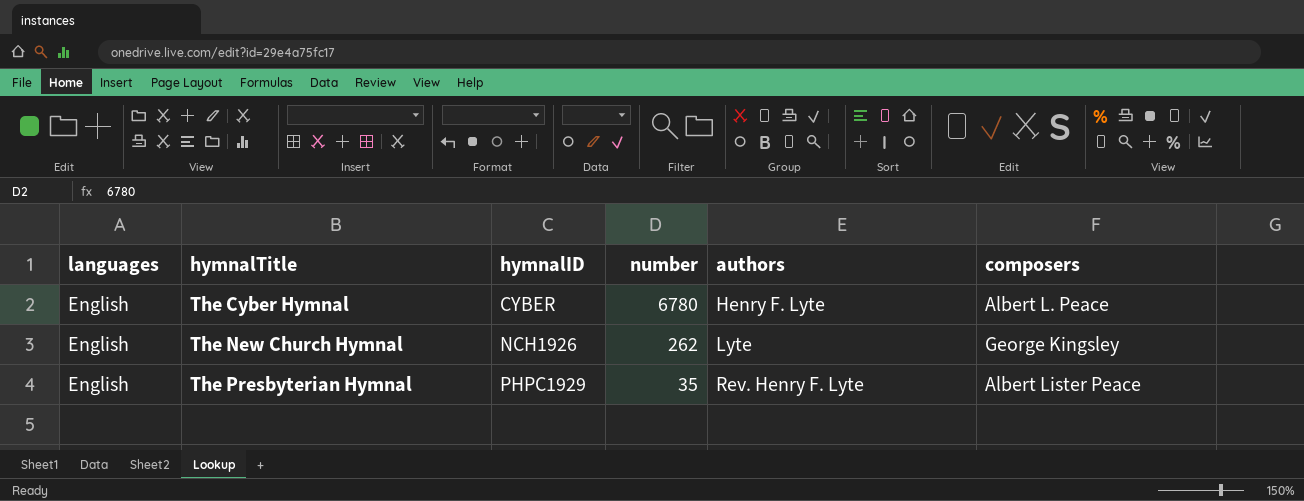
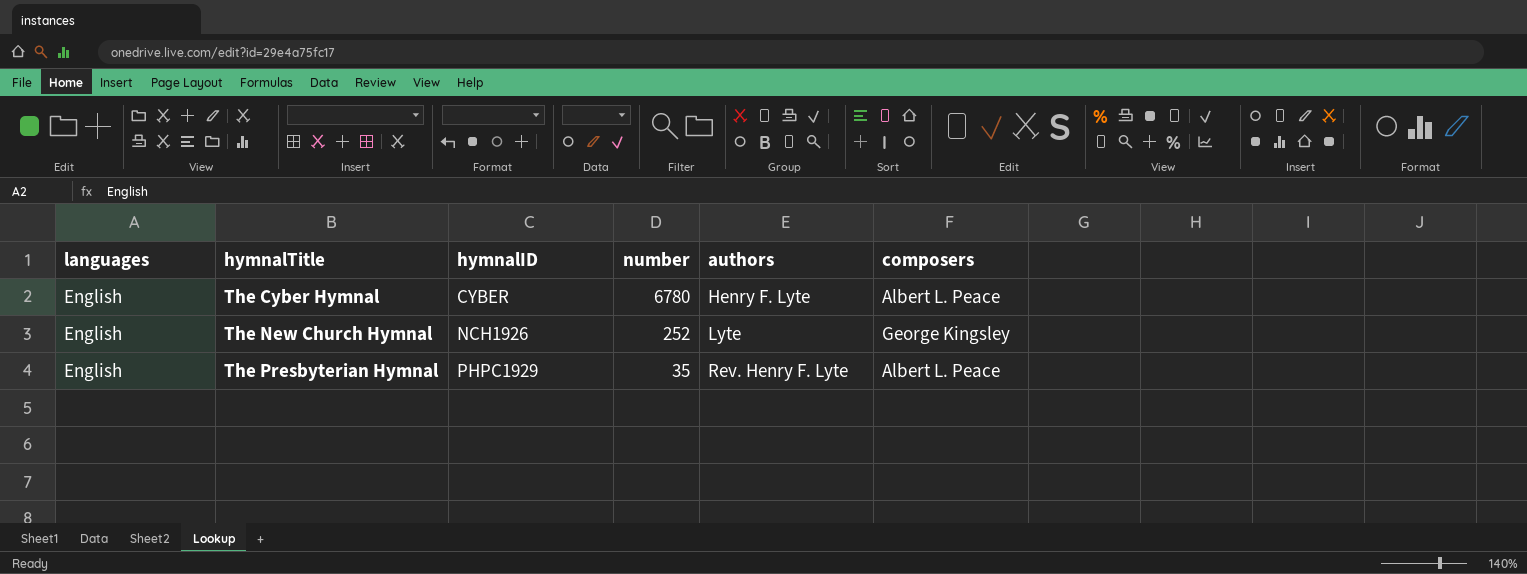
The New Church Hymnal | number: 262 -> 252
The Presbyterian Hymnal | composers: Albert Lister Peace -> Albert L. Peace

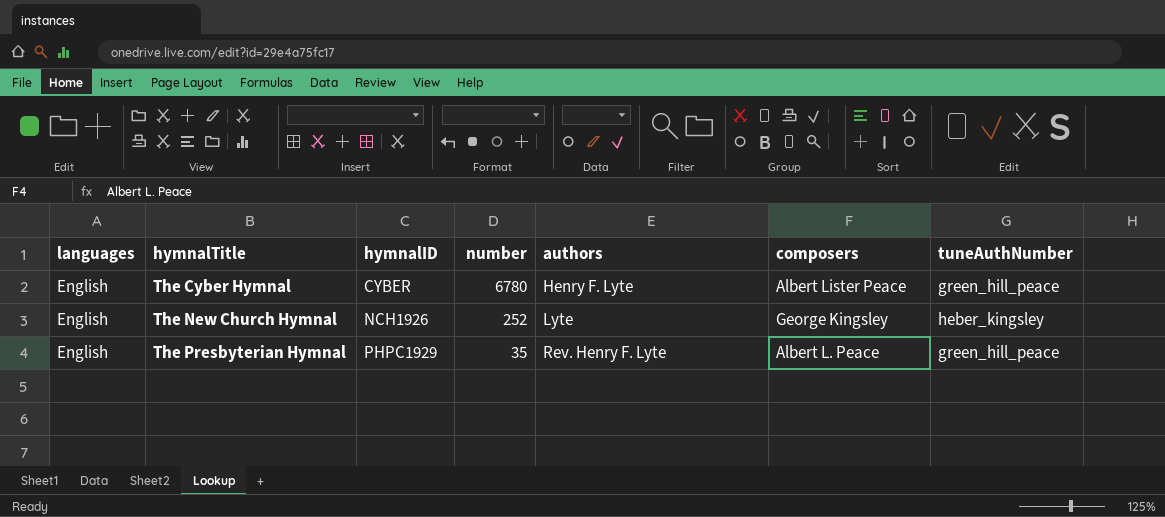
column tuneAuthNumber | position: none -> 7
The Cyber Hymnal | composers: Albert L. Peace -> Albert Lister Peace

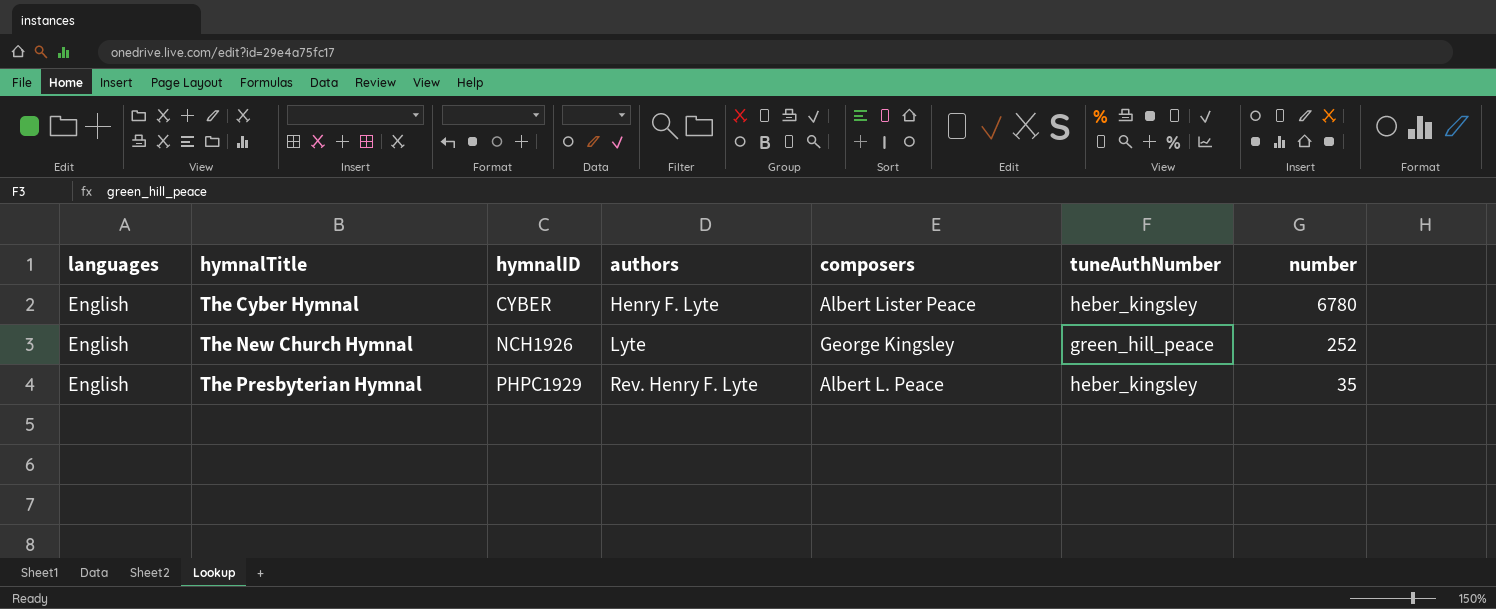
column number | position: 4 -> 7
The Cyber Hymnal | tuneAuthNumber: green_hill_peace -> heber_kingsley
The New Church Hymnal | tuneAuthNumber: heber_kingsley -> green_hill_peace
The Presbyterian Hymnal | tuneAuthNumber: green_hill_peace -> heber_kingsley

